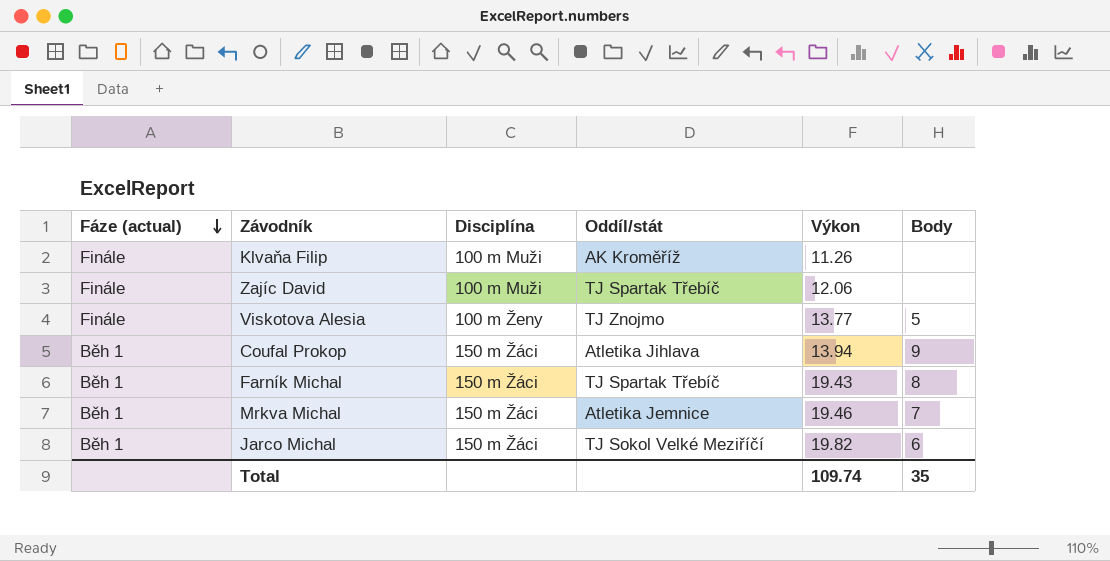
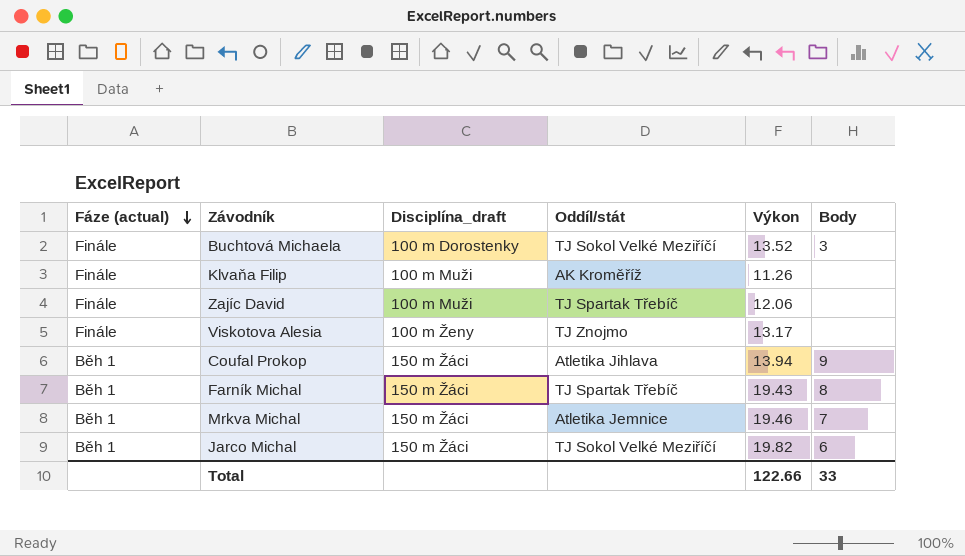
column name: Disciplína -> Disciplína_draft
row Buchtová Michaela: none -> Finále | 100 m Dorostenky | TJ Sokol Velké Meziříčí | 13.52 | 3
Viskotova Alesia | Výkon: 13.77 -> 13.17
Viskotova Alesia | Body: 5 -> none
Total | Výkon: 109.74 -> 122.66
Total | Body: 35 -> 33

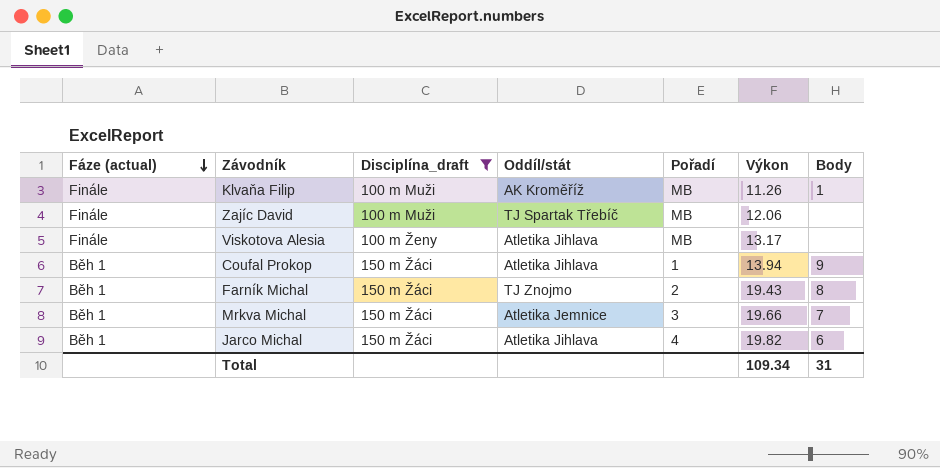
filter: none -> Disciplína_draft != 100 m Dorostenky
column Pořadí | position: none -> 5
Klvaňa Filip | Body: none -> 1
Viskotova Alesia | Oddíl/stát: TJ Znojmo -> Atletika Jihlava
Farník Michal | Oddíl/stát: TJ Spartak Třebíč -> TJ Znojmo
Mrkva Michal | Výkon: 19.46 -> 19.66
Jarco Michal | Oddíl/stát: TJ Sokol Velké Meziříčí -> Atletika Jihlava
Total | Výkon: 122.66 -> 109.34
Total | Body: 33 -> 31

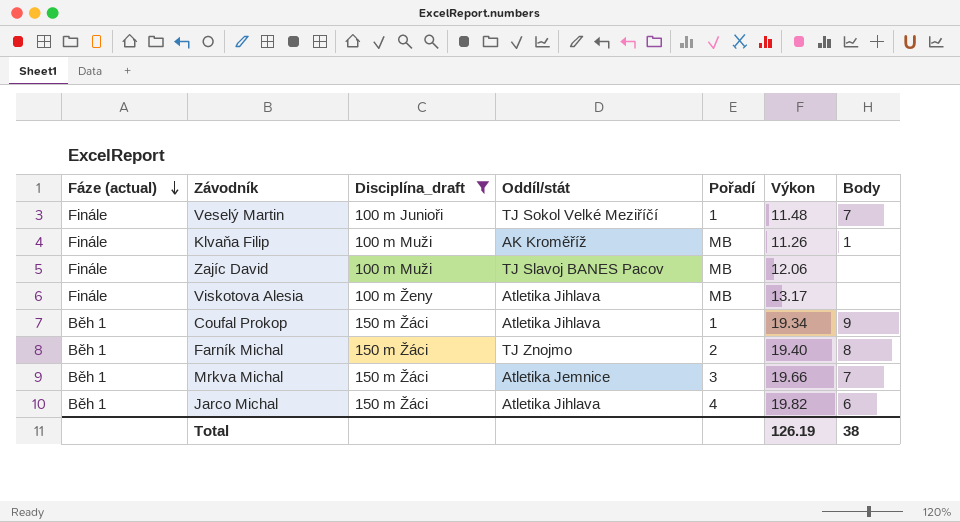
row Veselý Martin: none -> Finále | 100 m Junioři | TJ Sokol Velké Meziříčí | 1 | 11.48 | 7
Zajíc David | Oddíl/stát: TJ Spartak Třebíč -> TJ Slavoj BANES Pacov
Coufal Prokop | Výkon: 13.94 -> 19.34
Farník Michal | Výkon: 19.43 -> 19.40
Total | Výkon: 109.34 -> 126.19
Total | Body: 31 -> 38

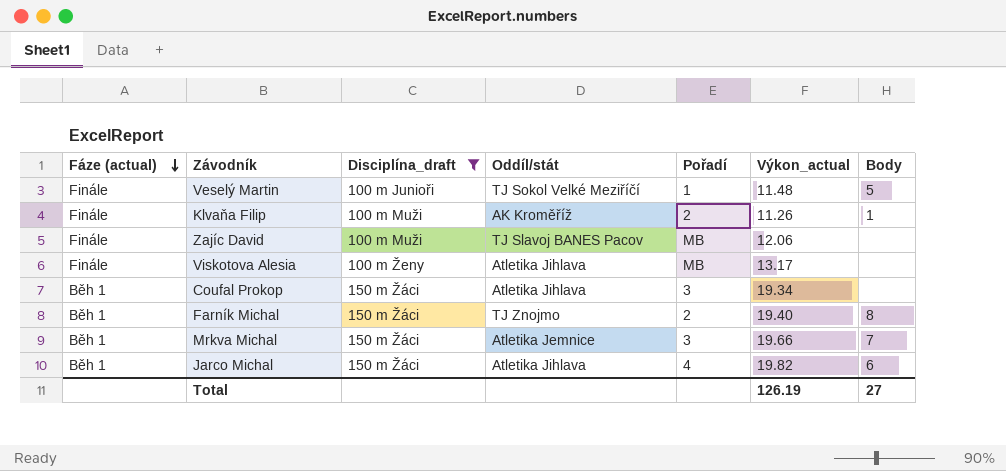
column name: Výkon -> Výkon_actual
Veselý Martin | Body: 7 -> 5
Klvaňa Filip | Pořadí: MB -> 2
Coufal Prokop | Pořadí: 1 -> 3
Coufal Prokop | Body: 9 -> none
Total | Body: 38 -> 27

